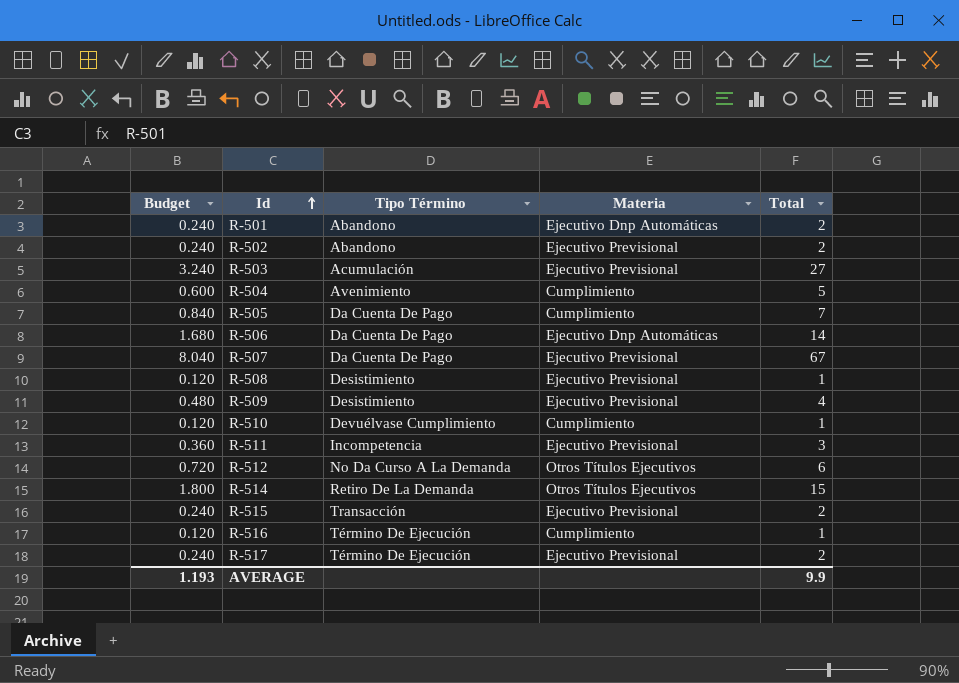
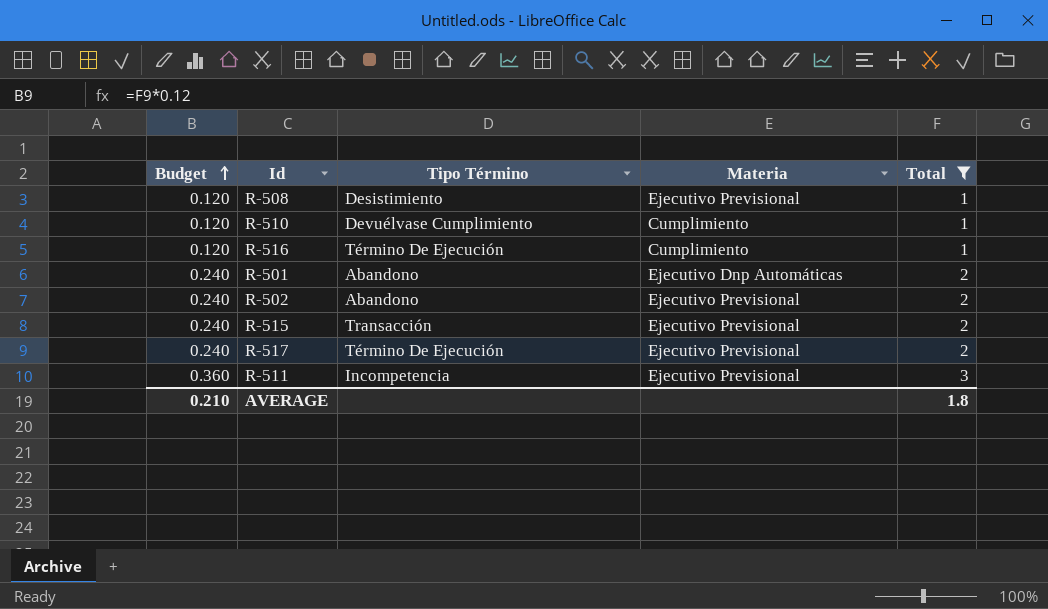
filter: none -> Total <= 3
row order: Id ascending -> Budget ascending
AVERAGE | Budget: 1.193 -> 0.210
AVERAGE | Total: 9.9 -> 1.8

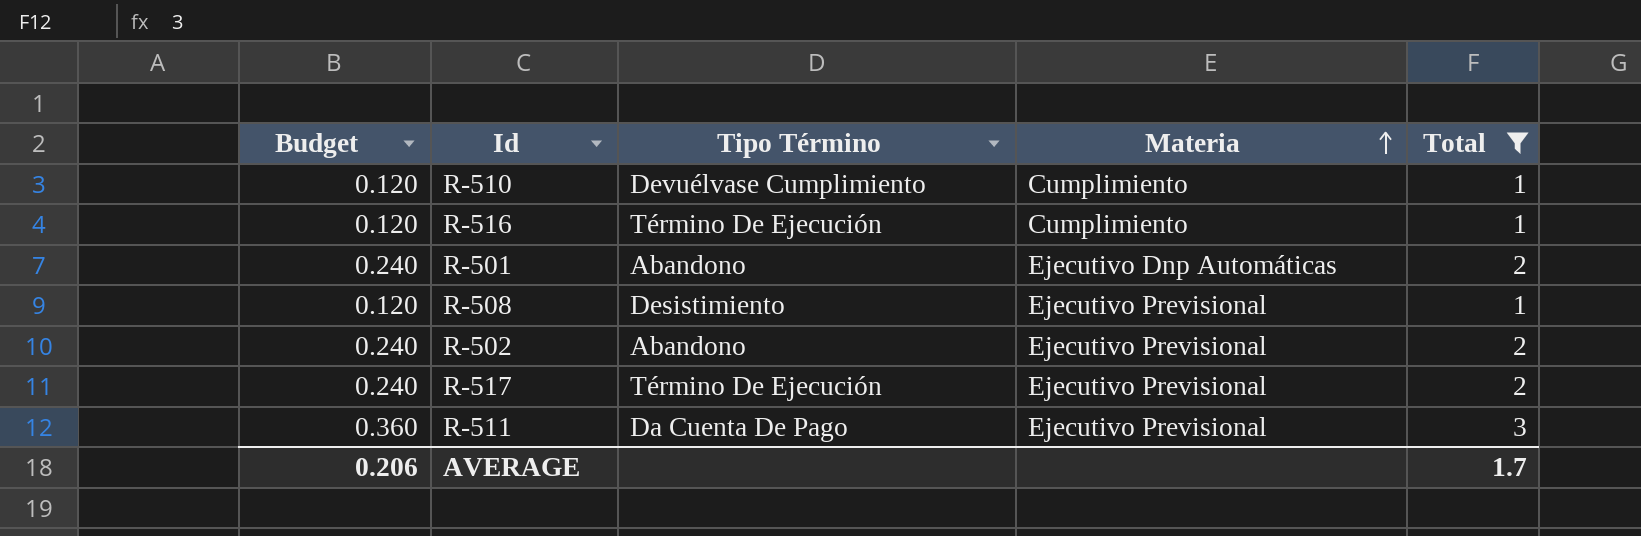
row order: Budget ascending -> Materia ascending
row R-515: 0.240 | Transacción | Ejecutivo Previsional | 2 -> none
R-511 | Tipo Término: Incompetencia -> Da Cuenta De Pago
AVERAGE | Budget: 0.210 -> 0.206
AVERAGE | Total: 1.8 -> 1.7

